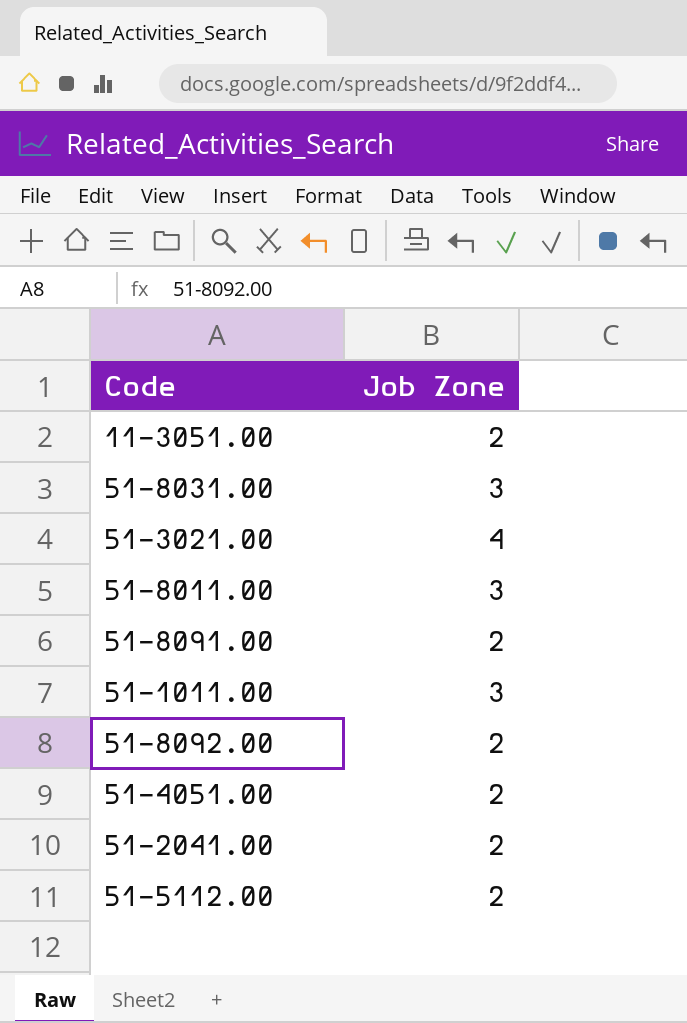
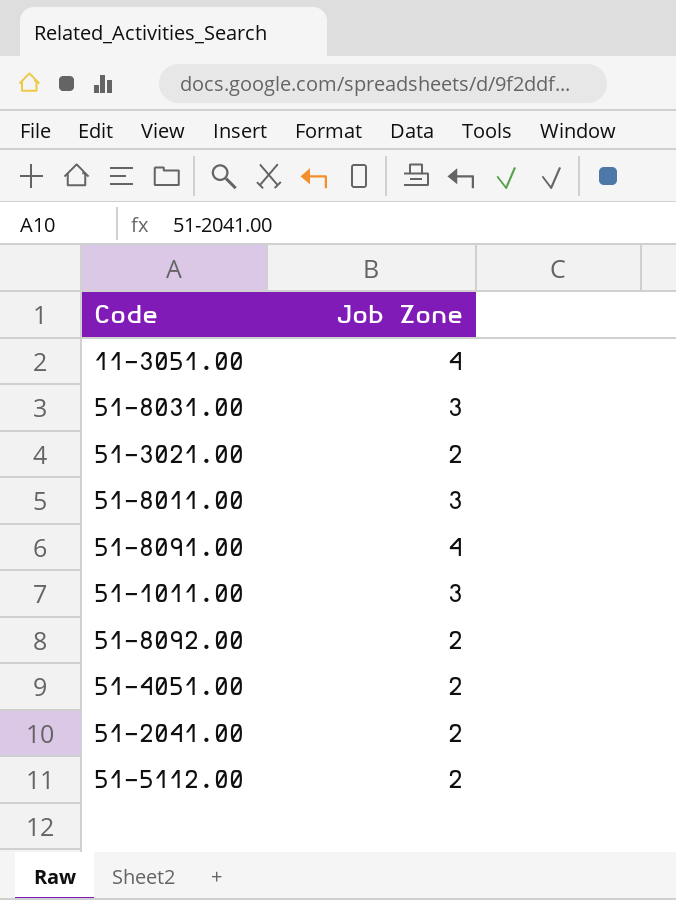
11-3051.00 | Job Zone: 2 -> 4
51-3021.00 | Job Zone: 4 -> 2
51-8091.00 | Job Zone: 2 -> 4

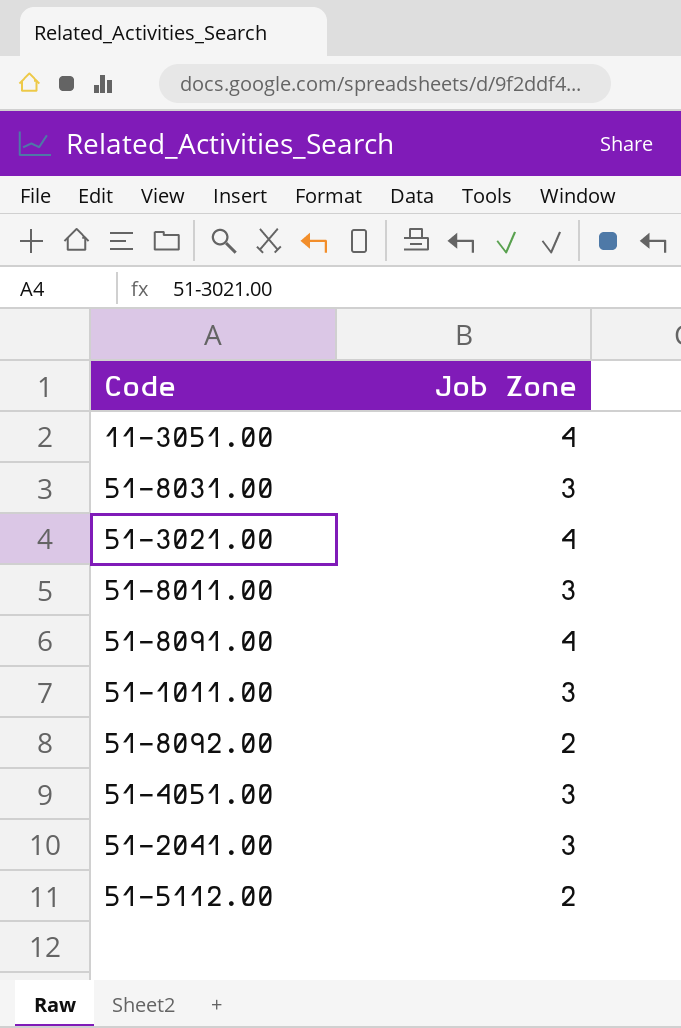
51-3021.00 | Job Zone: 2 -> 4
51-4051.00 | Job Zone: 2 -> 3
51-2041.00 | Job Zone: 2 -> 3

